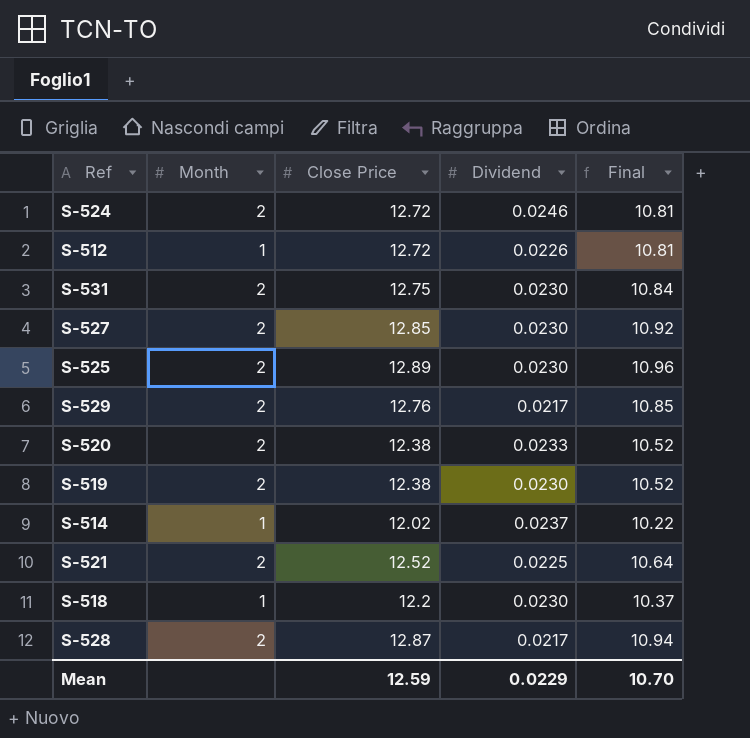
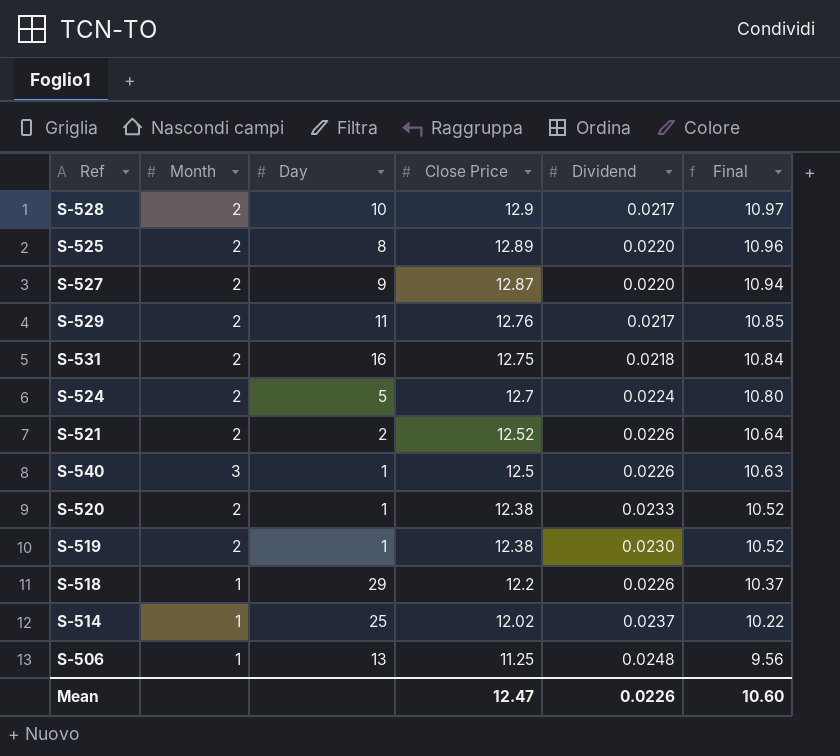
row order: none -> Close Price descending
column Day | position: none -> 3
row S-512: 1 | 12.72 | 0.0226 | 10.81 -> none
S-528 | Close Price: 12.87 -> 12.9
S-528 | Final: 10.94 -> 10.97
S-525 | Dividend: 0.0230 -> 0.0220
S-527 | Close Price: 12.85 -> 12.87
S-527 | Dividend: 0.0230 -> 0.0220
S-527 | Final: 10.92 -> 10.94
S-531 | Dividend: 0.0230 -> 0.0218
S-524 | Close Price: 12.72 -> 12.7
S-524 | Dividend: 0.0246 -> 0.0224
S-524 | Final: 10.81 -> 10.80
S-521 | Dividend: 0.0225 -> 0.0226
row S-540: none -> 3 | 1 | 12.5 | 0.0226 | 10.63
S-518 | Dividend: 0.0230 -> 0.0226
row S-506: none -> 1 | 13 | 11.25 | 0.0248 | 9.56
Mean | Close Price: 12.59 -> 12.47
Mean | Dividend: 0.0229 -> 0.0226
Mean | Final: 10.70 -> 10.60

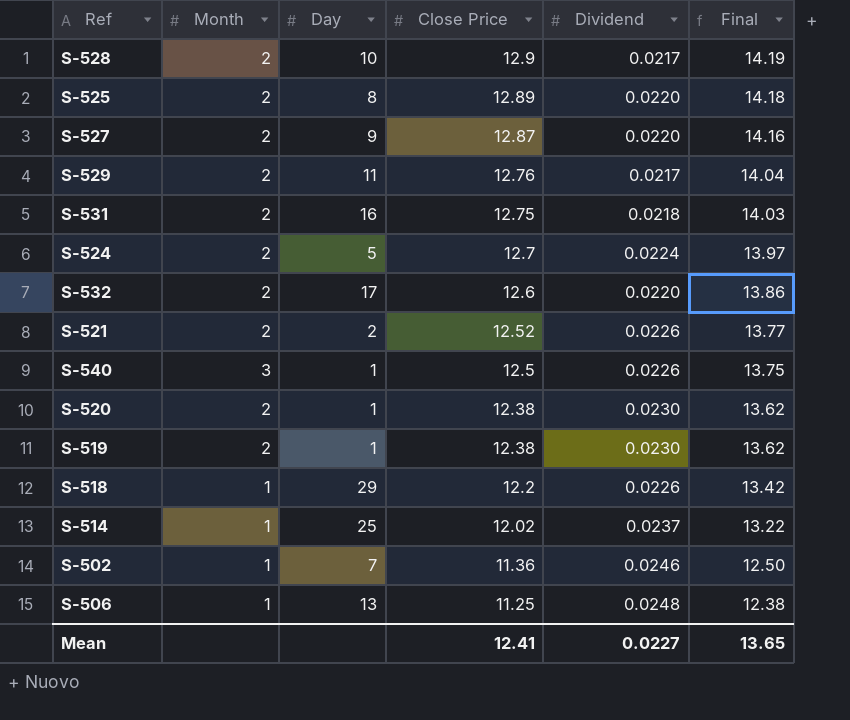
column Final | formula: [Close Price] * 0.85 -> [Close Price] * 1.1
row S-532: none -> 2 | 17 | 12.6 | 0.0220 | 13.86
S-520 | Dividend: 0.0233 -> 0.0230
row S-502: none -> 1 | 7 | 11.36 | 0.0246 | 12.50
Mean | Close Price: 12.47 -> 12.41
Mean | Dividend: 0.0226 -> 0.0227
Mean | Final: 10.60 -> 13.65

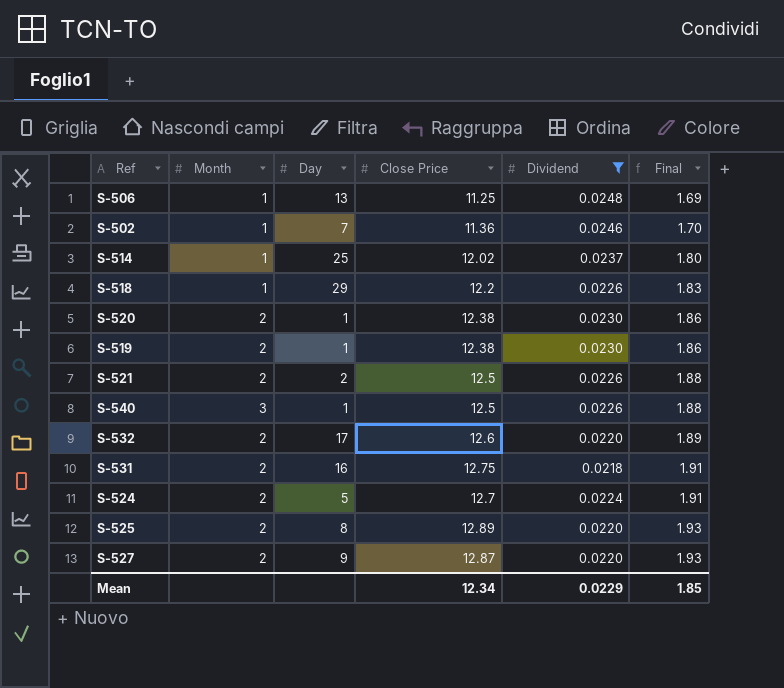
filter: none -> Dividend != 0.0217
row order: Close Price descending -> Final ascending
column Final | formula: [Close Price] * 1.1 -> [Close Price] * 0.15
S-521 | Close Price: 12.52 -> 12.5
Mean | Close Price: 12.41 -> 12.34
Mean | Dividend: 0.0227 -> 0.0229
Mean | Final: 13.65 -> 1.85

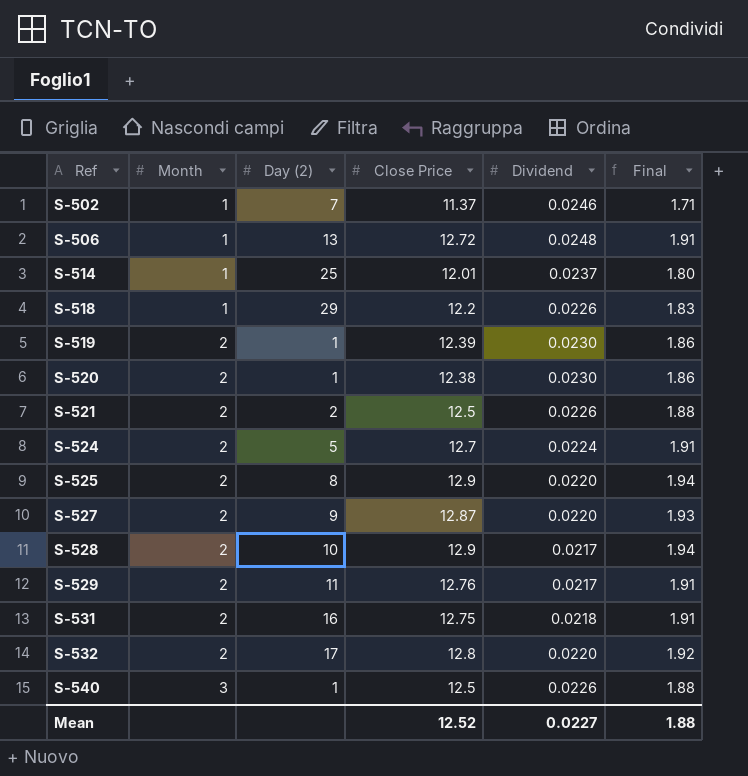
filter: Dividend != 0.0217 -> none
row order: Final ascending -> Ref ascending
column name: Day -> Day (2)
S-502 | Close Price: 11.36 -> 11.37
S-502 | Final: 1.70 -> 1.71
S-506 | Close Price: 11.25 -> 12.72
S-506 | Final: 1.69 -> 1.91
S-514 | Close Price: 12.02 -> 12.01
S-519 | Close Price: 12.38 -> 12.39
S-525 | Close Price: 12.89 -> 12.9
S-525 | Final: 1.93 -> 1.94
S-532 | Close Price: 12.6 -> 12.8
S-532 | Final: 1.89 -> 1.92
Mean | Close Price: 12.34 -> 12.52
Mean | Dividend: 0.0229 -> 0.0227
Mean | Final: 1.85 -> 1.88

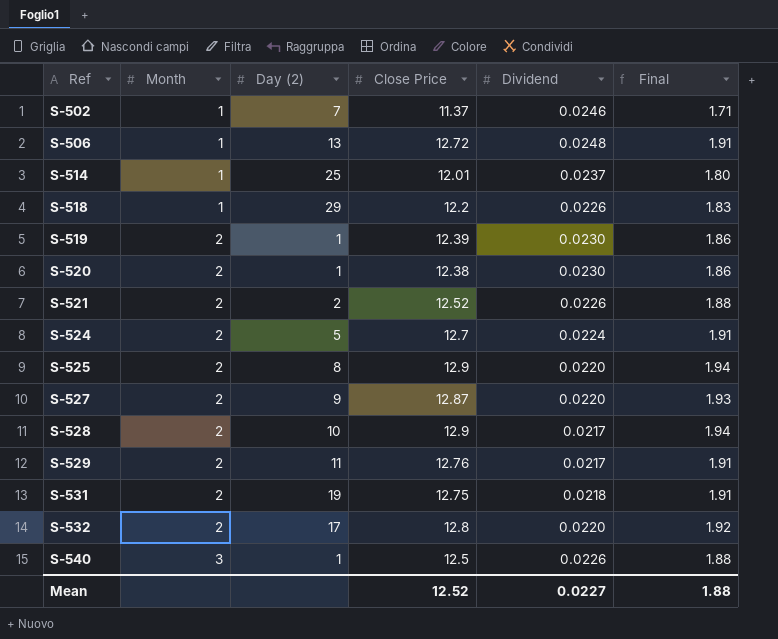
S-521 | Close Price: 12.5 -> 12.52
S-531 | Day (2): 16 -> 19

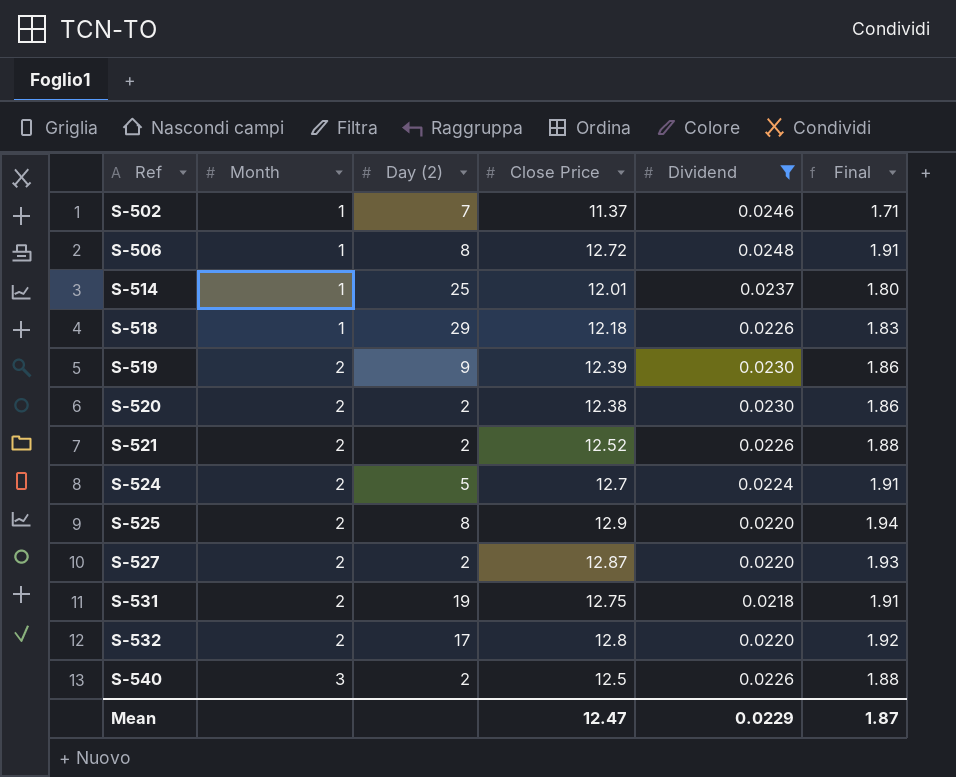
filter: none -> Dividend != 0.0217
S-506 | Day (2): 13 -> 8
S-518 | Close Price: 12.2 -> 12.18
S-519 | Day (2): 1 -> 9
S-520 | Day (2): 1 -> 2
S-527 | Day (2): 9 -> 2
S-540 | Day (2): 1 -> 2
Mean | Close Price: 12.52 -> 12.47
Mean | Dividend: 0.0227 -> 0.0229
Mean | Final: 1.88 -> 1.87

